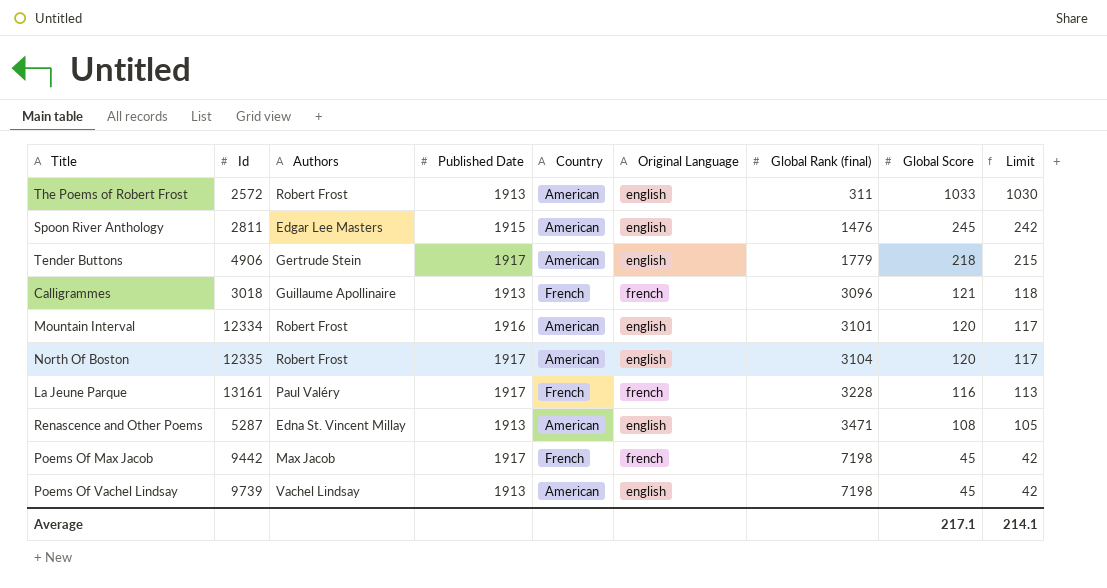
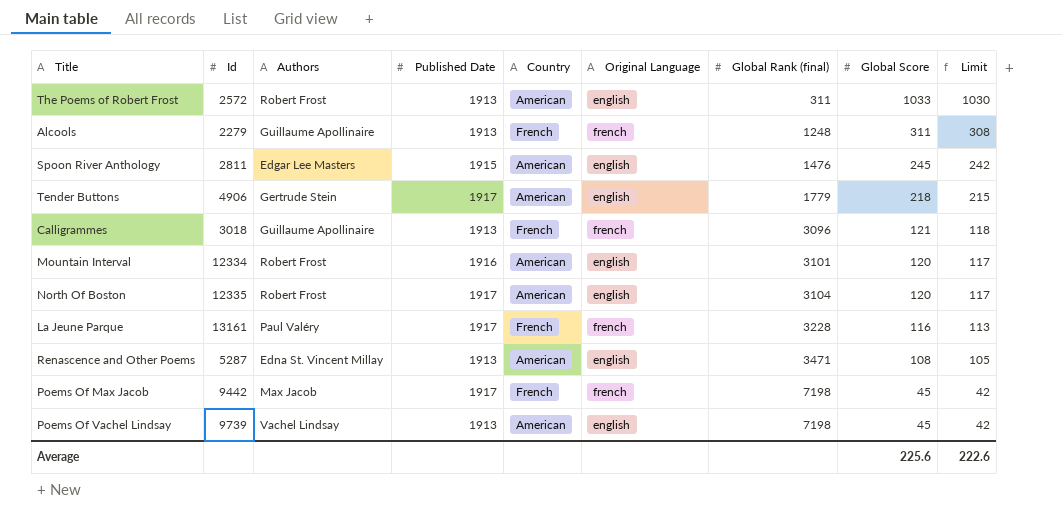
row Alcools: none -> 2279 | Guillaume Apollinaire | 1913 | French | french | 1248 | 311 | 308
Average | Global Score: 217.1 -> 225.6
Average | Limit: 214.1 -> 222.6

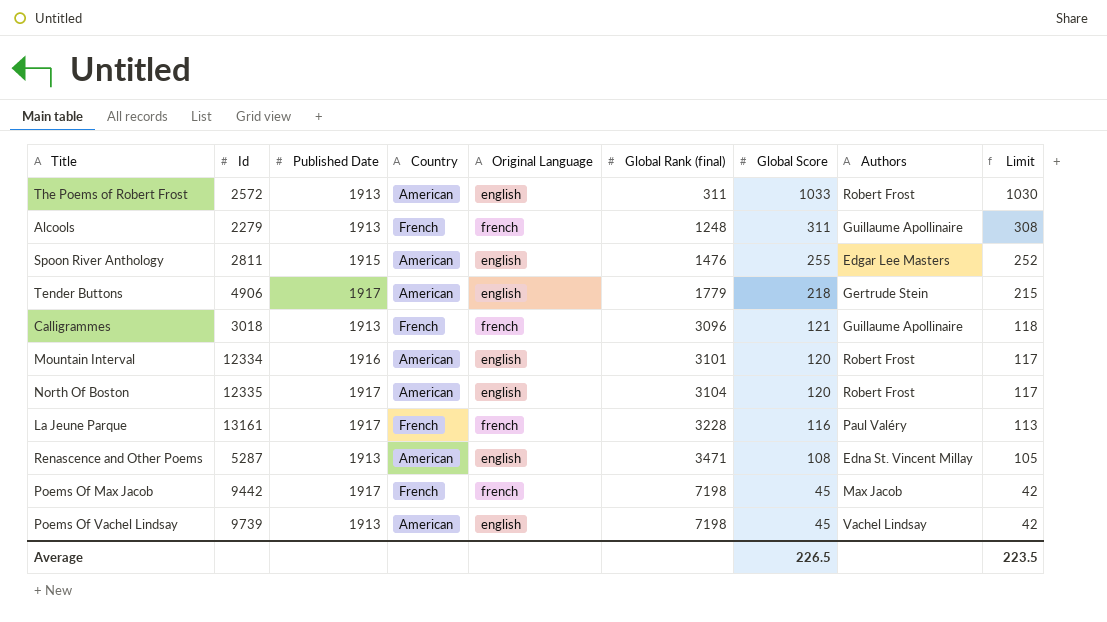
column Authors | position: 3 -> 8
Spoon River Anthology | Global Score: 245 -> 255
Spoon River Anthology | Limit: 242 -> 252
Average | Global Score: 225.6 -> 226.5
Average | Limit: 222.6 -> 223.5

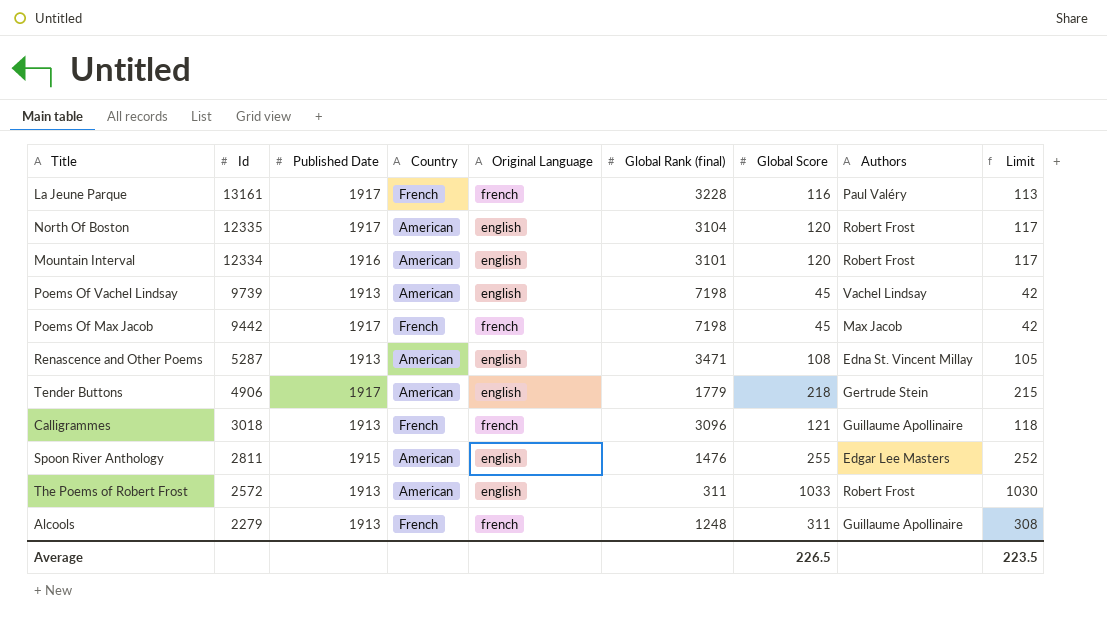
row order: Global Rank (final) ascending -> Id descending

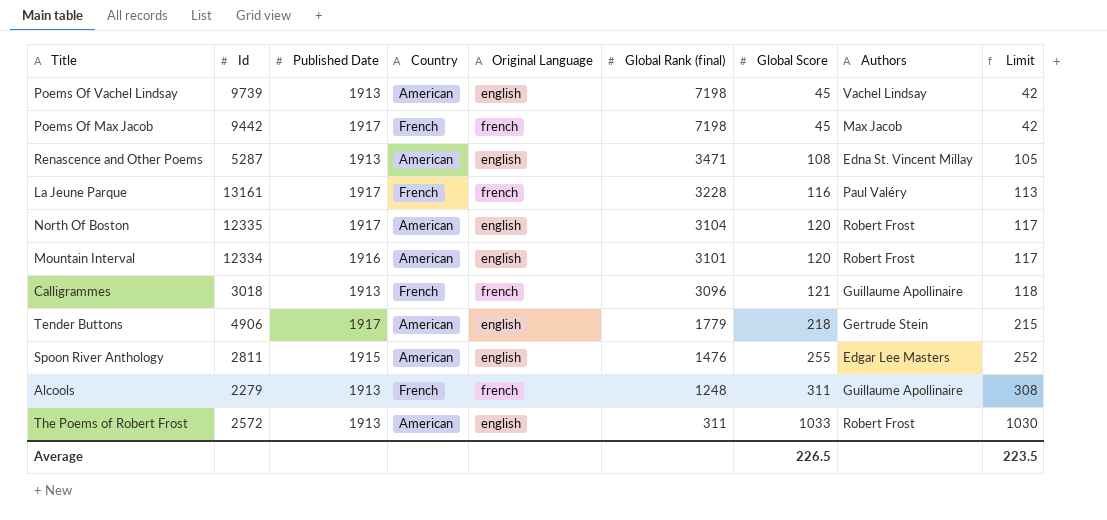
row order: Id descending -> Global Rank (final) descending

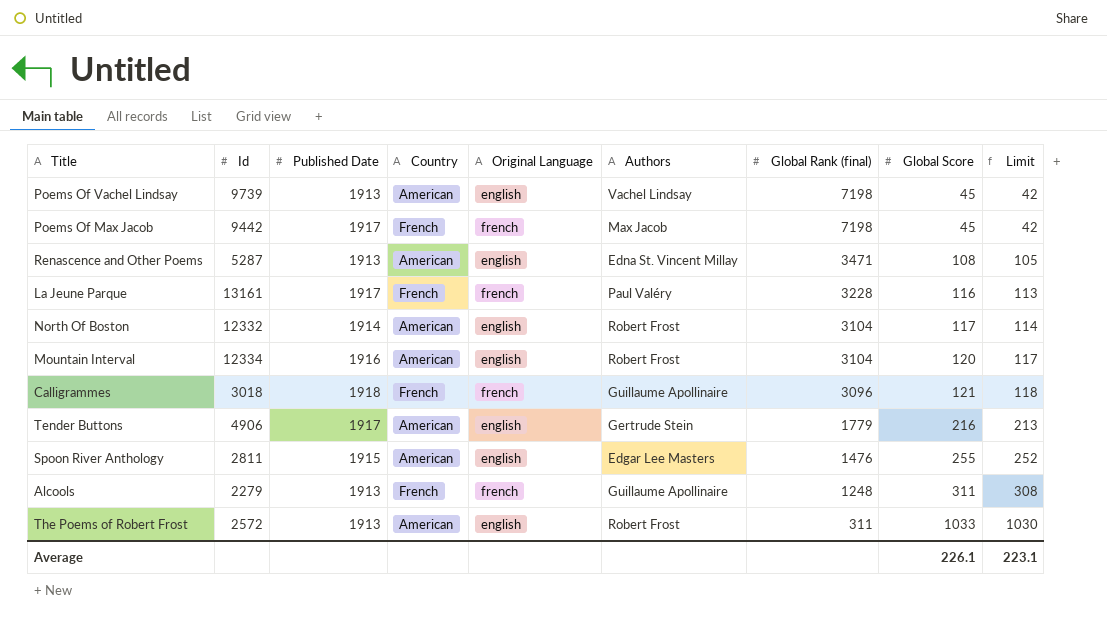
column Authors | position: 8 -> 6
North Of Boston | Id: 12335 -> 12332
North Of Boston | Published Date: 1917 -> 1914
North Of Boston | Global Score: 120 -> 117
North Of Boston | Limit: 117 -> 114
Mountain Interval | Global Rank (final): 3101 -> 3104
Calligrammes | Published Date: 1913 -> 1918
Tender Buttons | Global Score: 218 -> 216
Tender Buttons | Limit: 215 -> 213
Average | Global Score: 226.5 -> 226.1
Average | Limit: 223.5 -> 223.1

